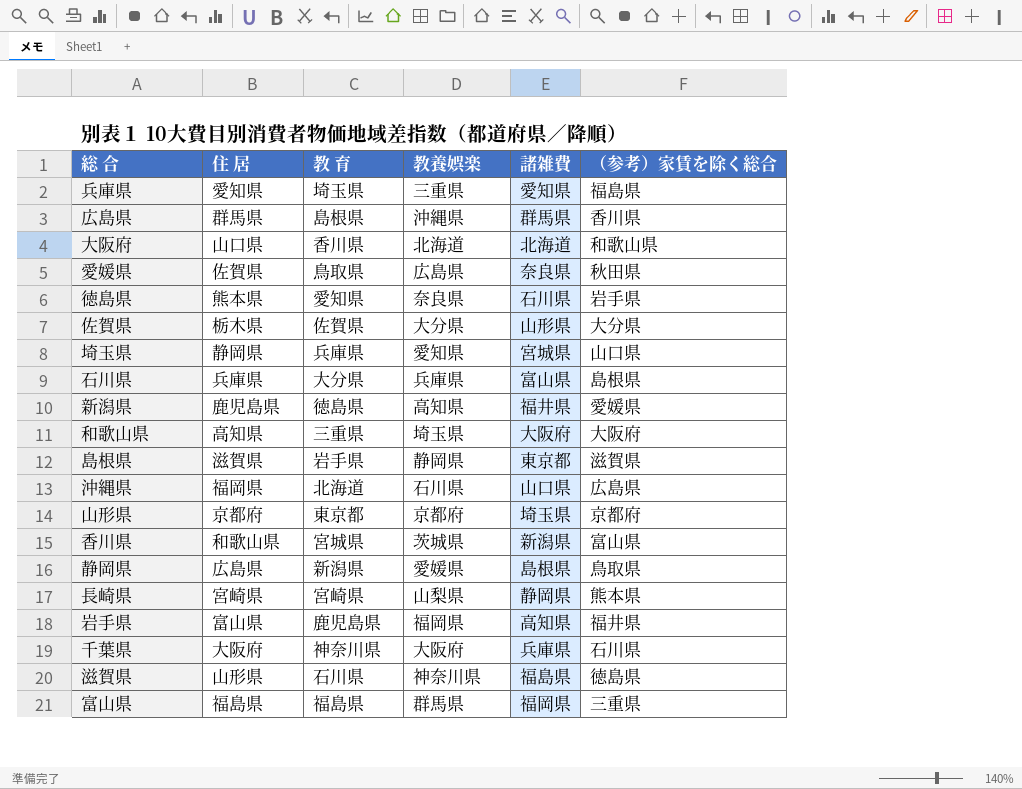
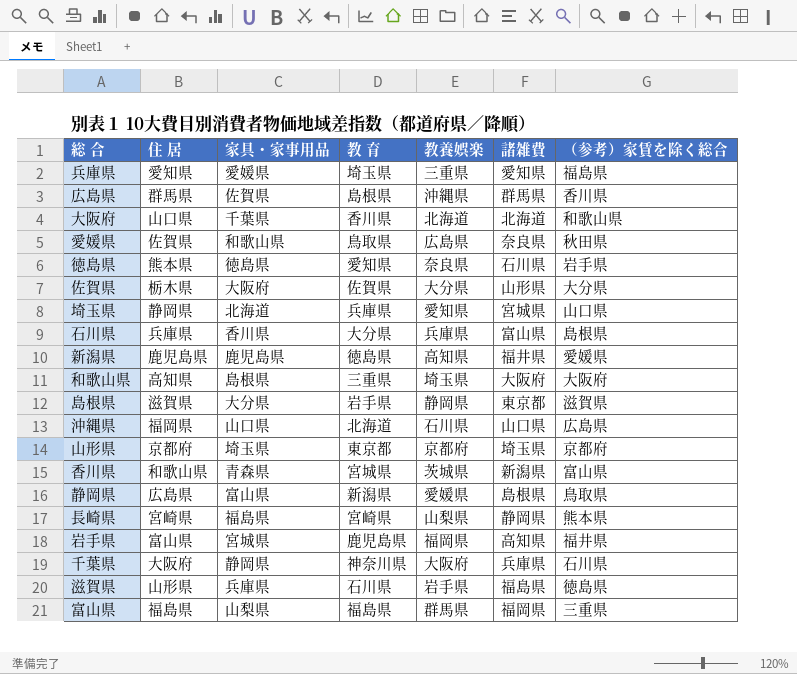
column 家具・家事用品 | position: none -> 3
滋賀県 | 教養娯楽: 神奈川県 -> 岩手県

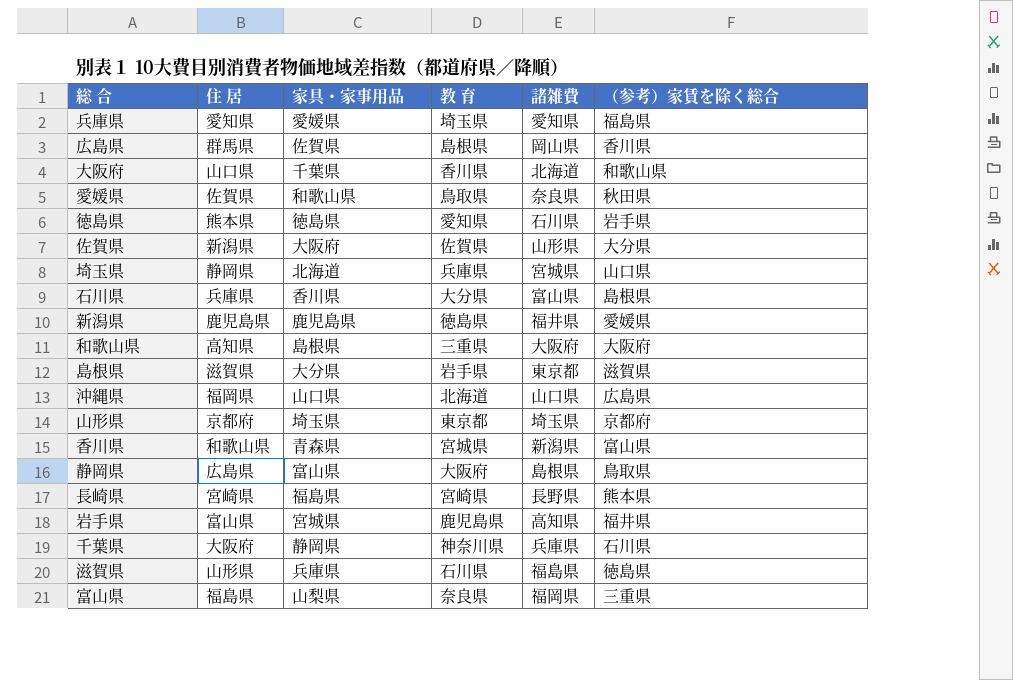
column 教養娯楽 | position: 5 -> none
広島県 | 諸雑費: 群馬県 -> 岡山県
佐賀県 | 住 居: 栃木県 -> 新潟県
静岡県 | 教 育: 新潟県 -> 大阪府
長崎県 | 諸雑費: 静岡県 -> 長野県
富山県 | 教 育: 福島県 -> 奈良県

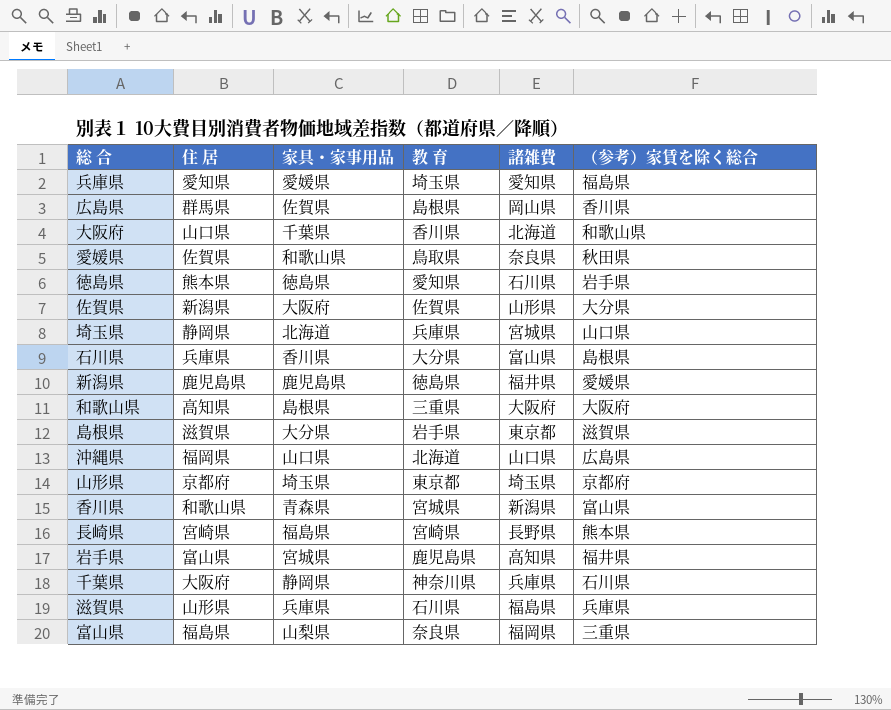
row 静岡県: 広島県 | 富山県 | 大阪府 | 島根県 | 鳥取県 -> none
滋賀県 | （参考）家賃を除く総合: 徳島県 -> 兵庫県

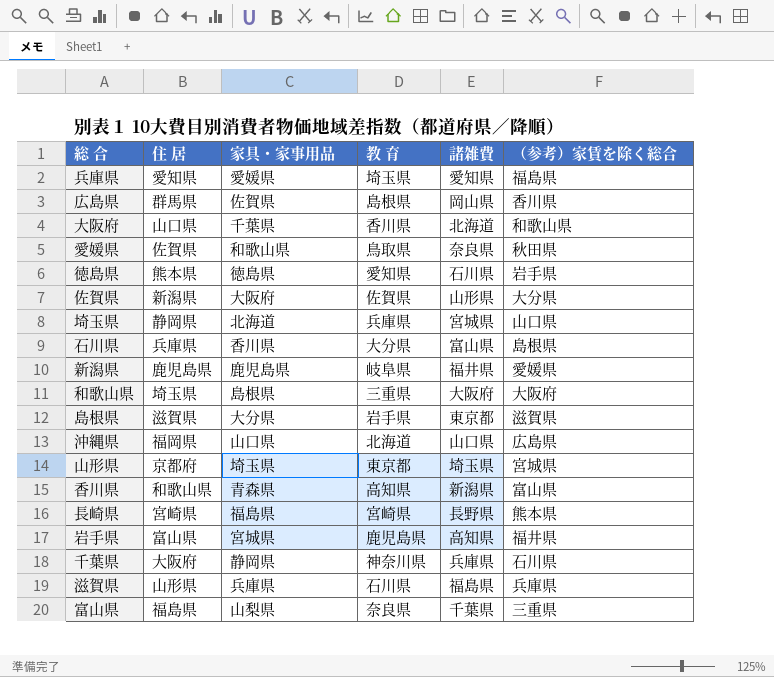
新潟県 | 教 育: 徳島県 -> 岐阜県
和歌山県 | 住 居: 高知県 -> 埼玉県
山形県 | （参考）家賃を除く総合: 京都府 -> 宮城県
香川県 | 教 育: 宮城県 -> 高知県
富山県 | 諸雑費: 福岡県 -> 千葉県

